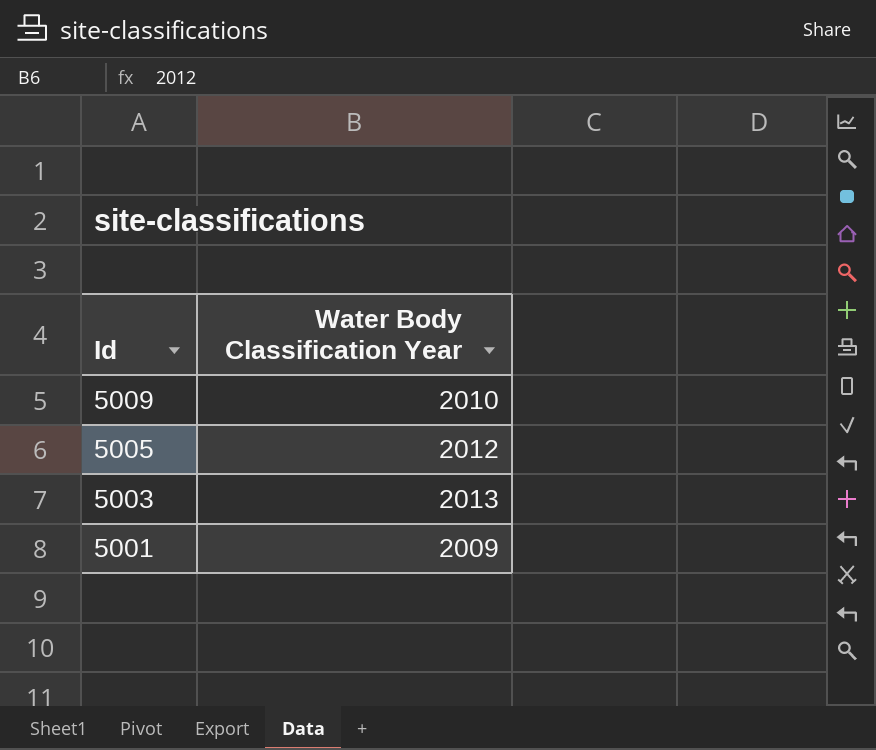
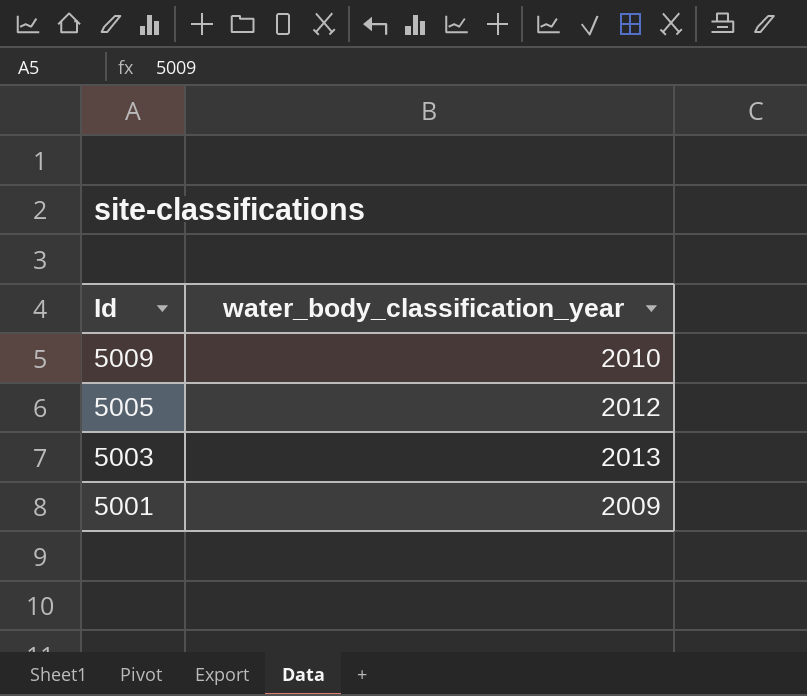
column name: Water Body Classification Year -> water_body_classification_year

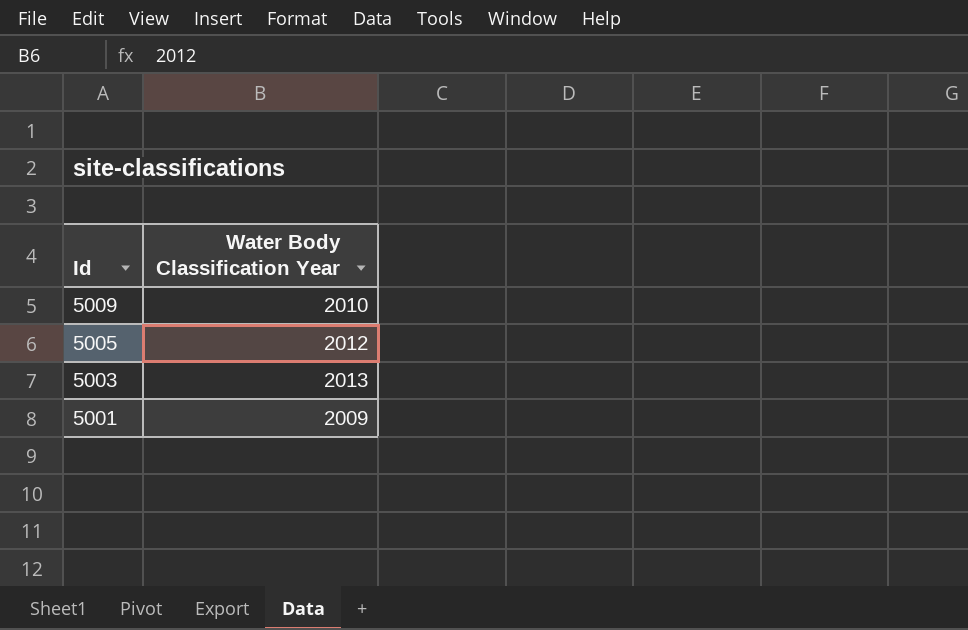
column name: water_body_classification_year -> Water Body Classification Year

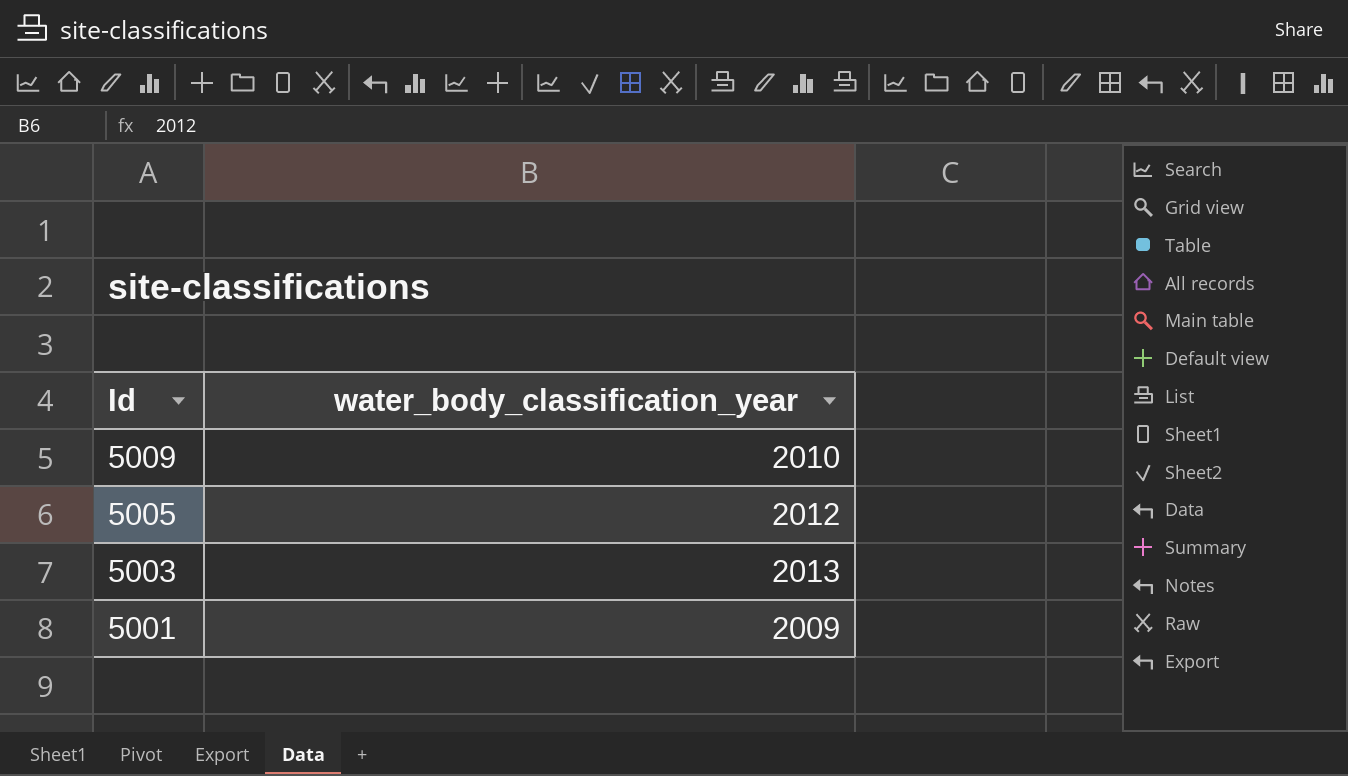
column name: Water Body Classification Year -> water_body_classification_year

